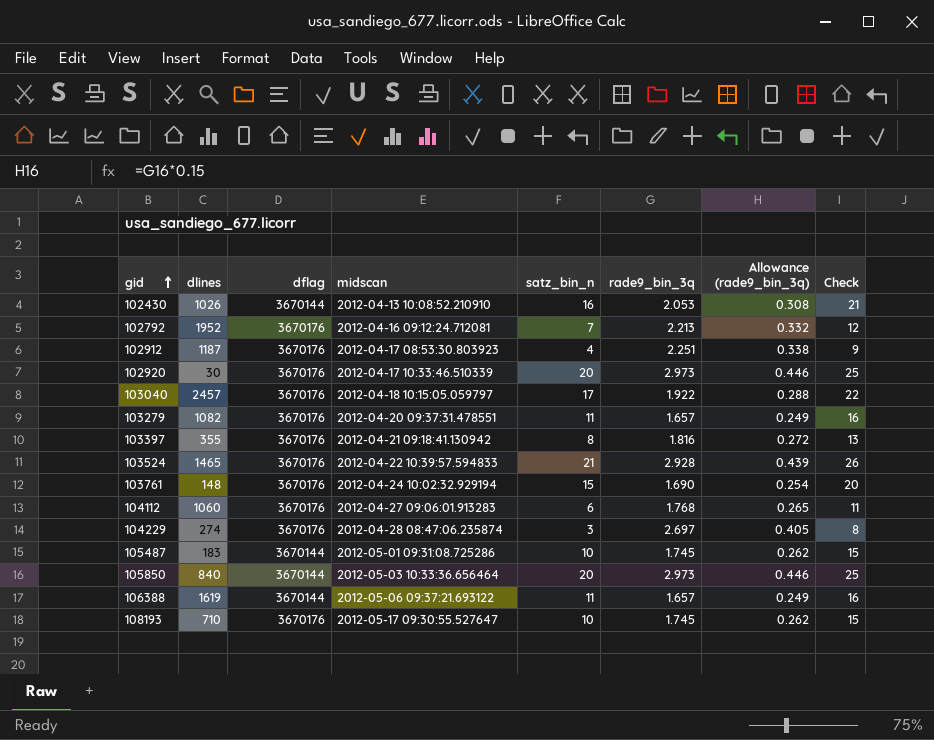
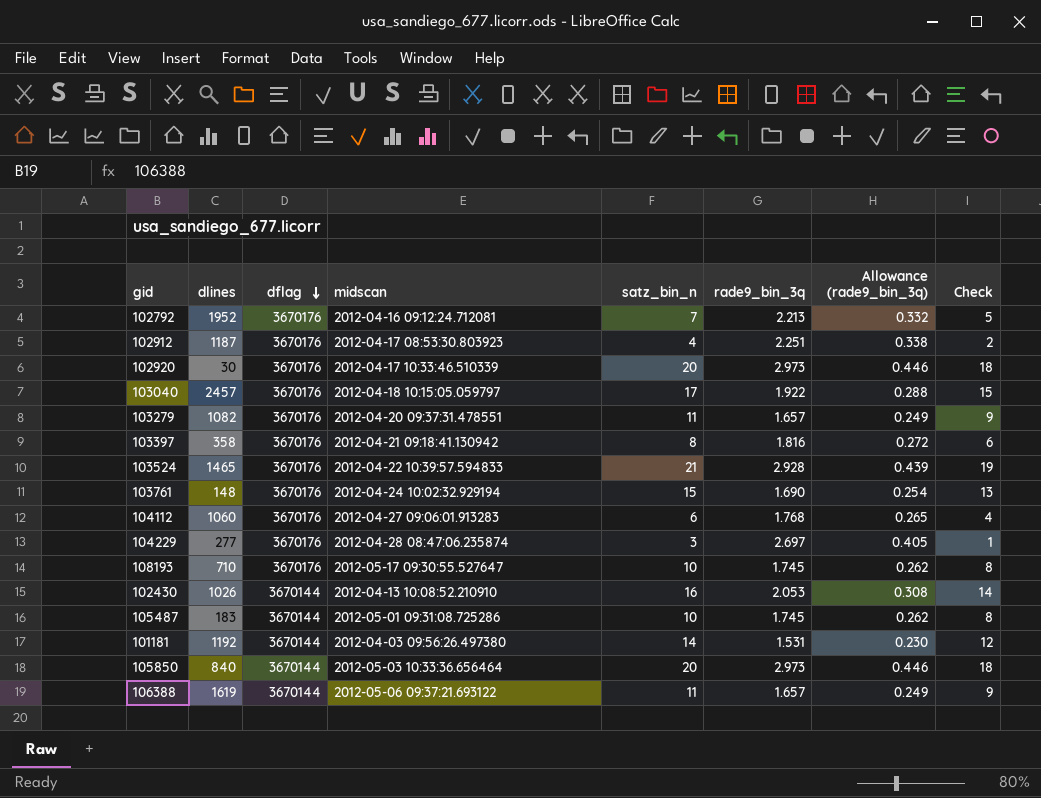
row order: gid ascending -> dflag descending
column Check | formula: [satz_bin_n] + 5 -> [satz_bin_n] - 2
103397 | dlines: 355 -> 358
104229 | dlines: 274 -> 277
row 101181: none -> 1192 | 3670144 | 2012-04-03 09:56:26.497380 | 14 | 1.531 | 0.230 | 12

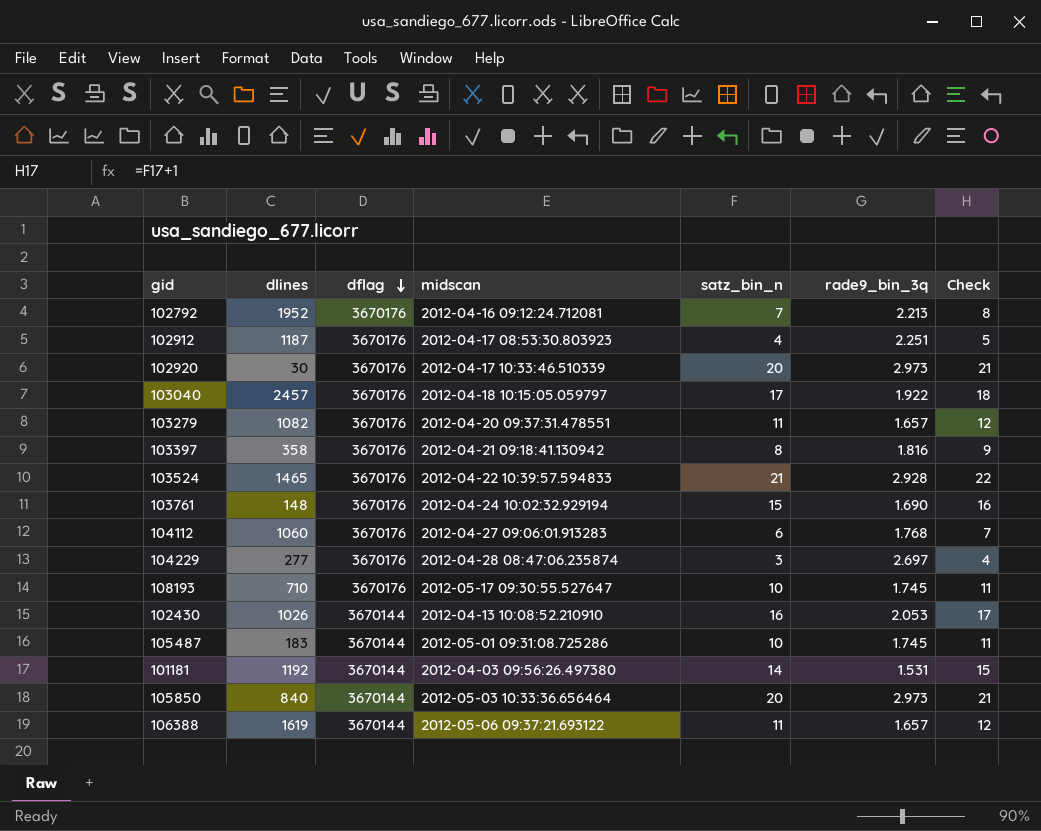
column Allowance (rade9_bin_3q) | formula: [rade9_bin_3q] * 0.15 -> none
column Check | formula: [satz_bin_n] - 2 -> [satz_bin_n] + 1

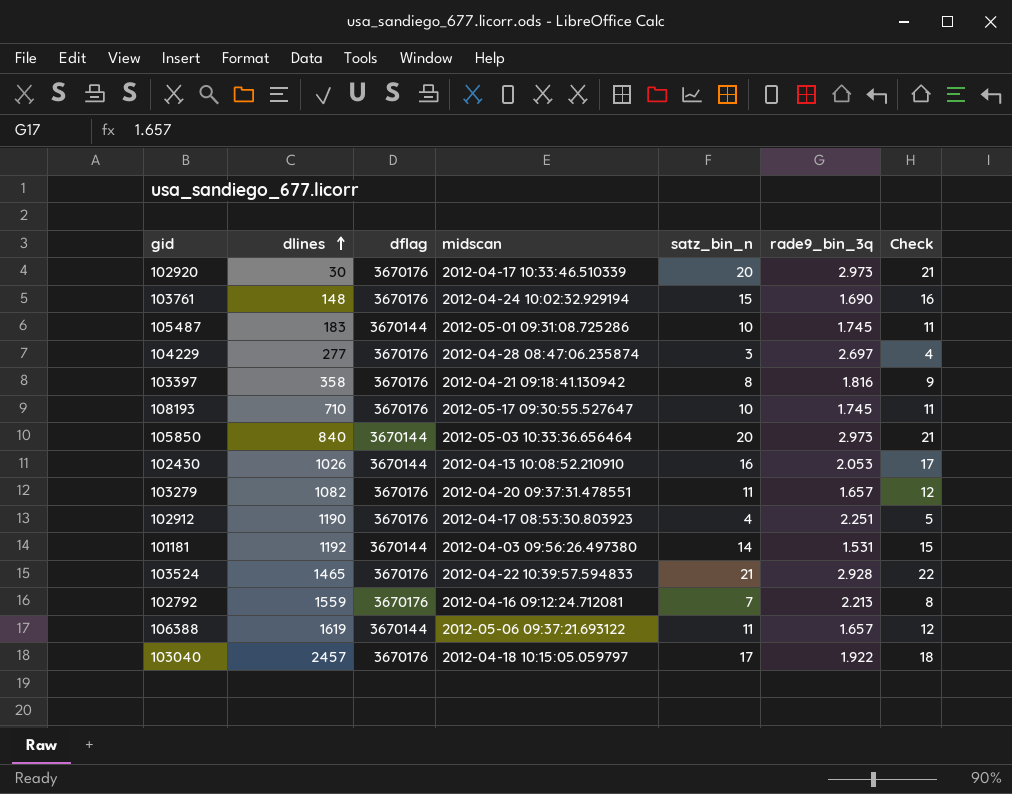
row order: dflag descending -> dlines ascending
row 104112: 1060 | 3670176 | 2012-04-27 09:06:01.913283 | 6 | 1.768 | 7 -> none
102912 | dlines: 1187 -> 1190
102792 | dlines: 1952 -> 1559

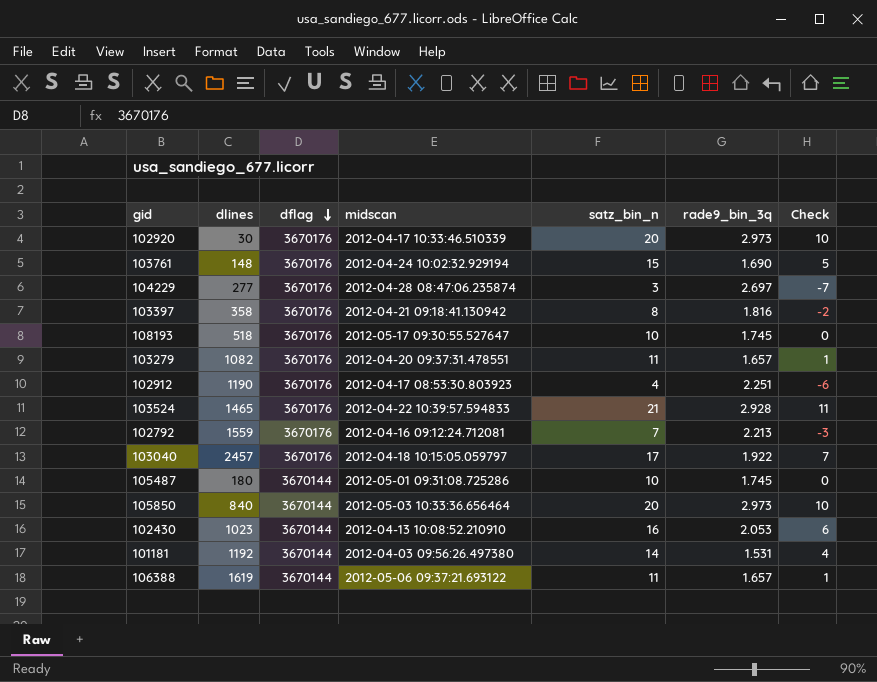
row order: dlines ascending -> dflag descending
column Check | formula: [satz_bin_n] + 1 -> [satz_bin_n] - 10
108193 | dlines: 710 -> 518
105487 | dlines: 183 -> 180
102430 | dlines: 1026 -> 1023

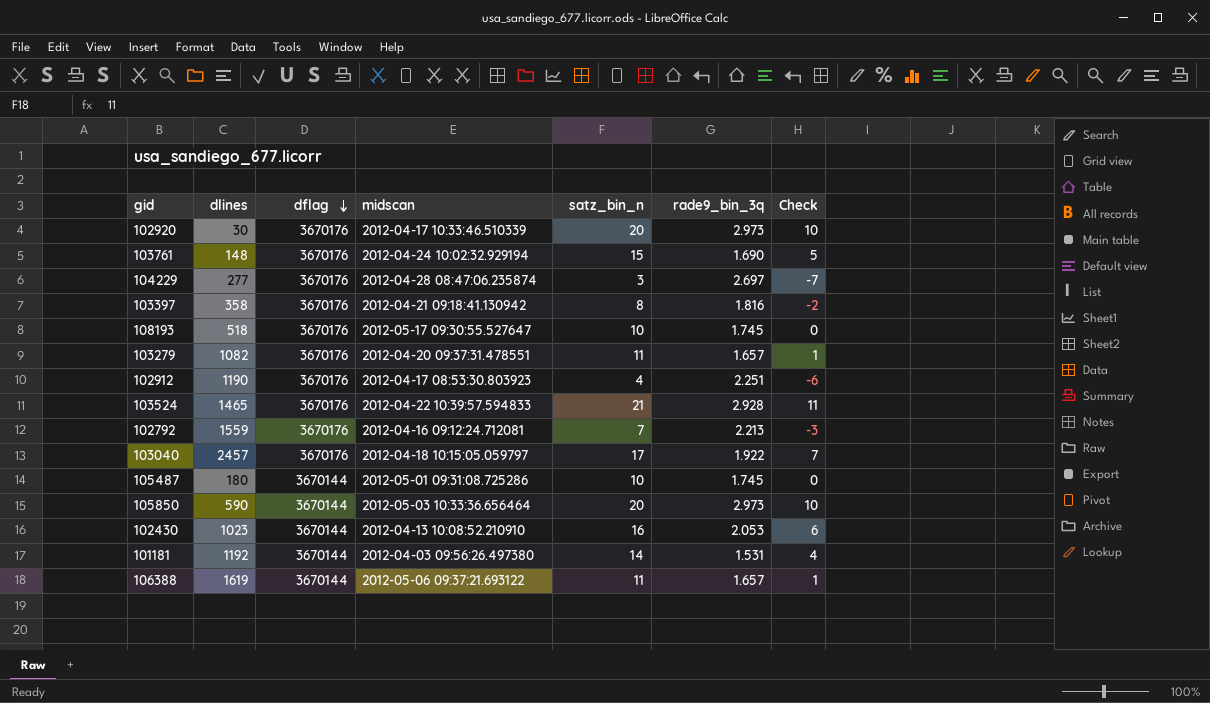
105850 | dlines: 840 -> 590

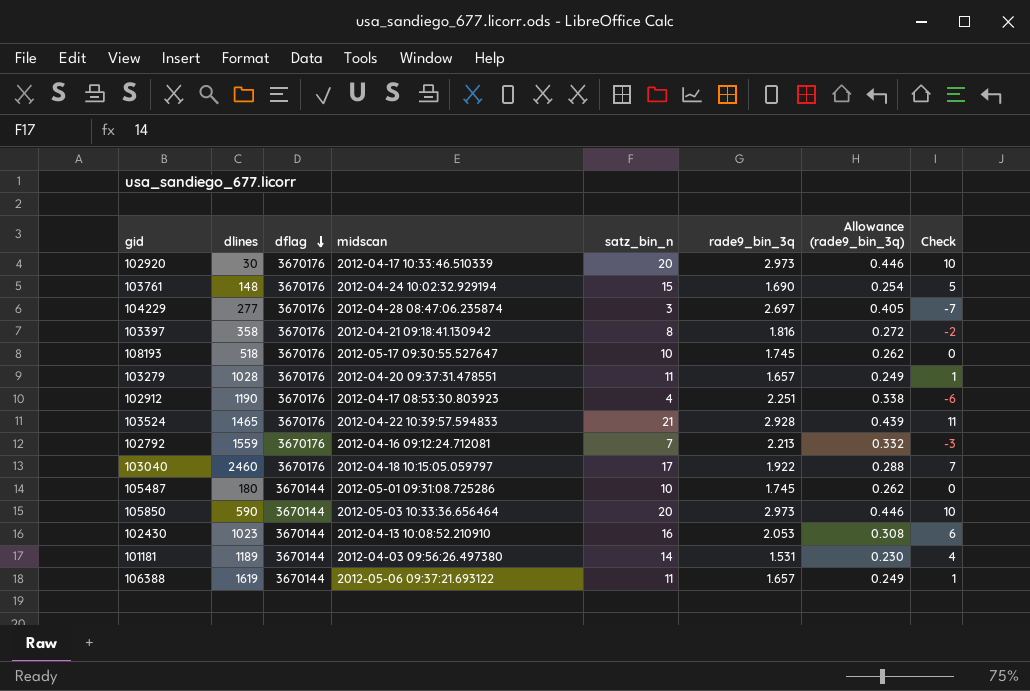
column Allowance (rade9_bin_3q) | formula: none -> [rade9_bin_3q] * 0.15
103279 | dlines: 1082 -> 1028
103040 | dlines: 2457 -> 2460
101181 | dlines: 1192 -> 1189

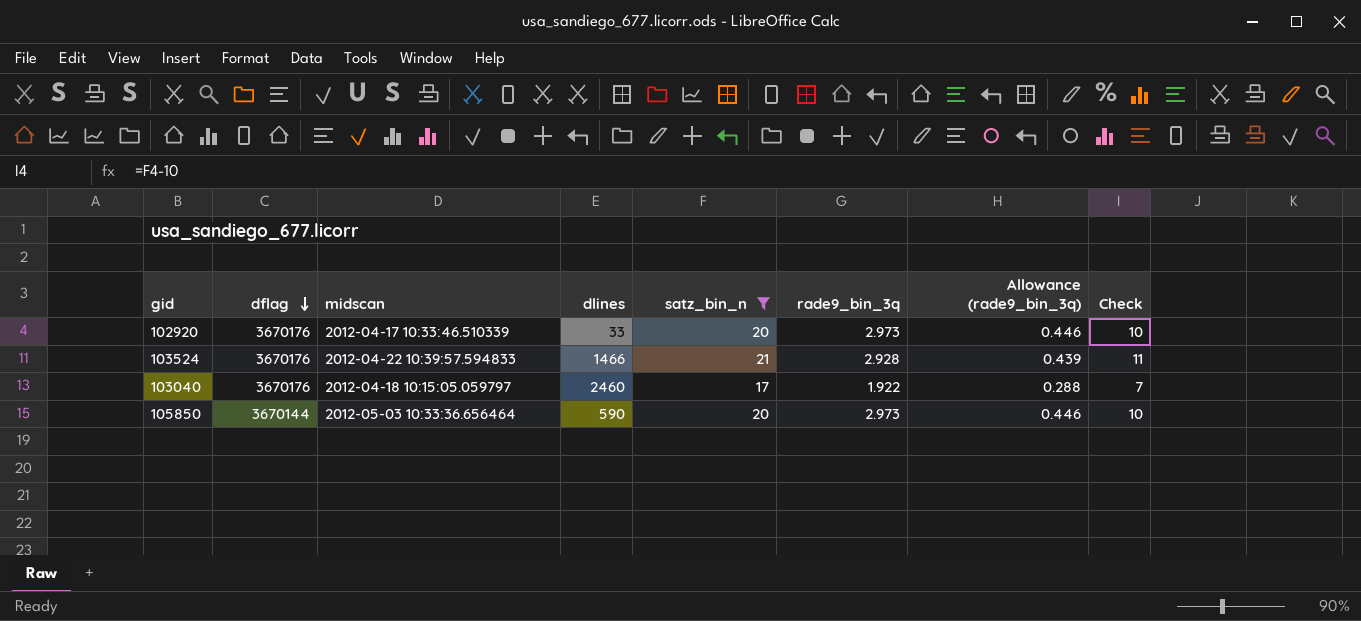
filter: none -> satz_bin_n >= 17
column dlines | position: 2 -> 4
102920 | dlines: 30 -> 33
103524 | dlines: 1465 -> 1466

